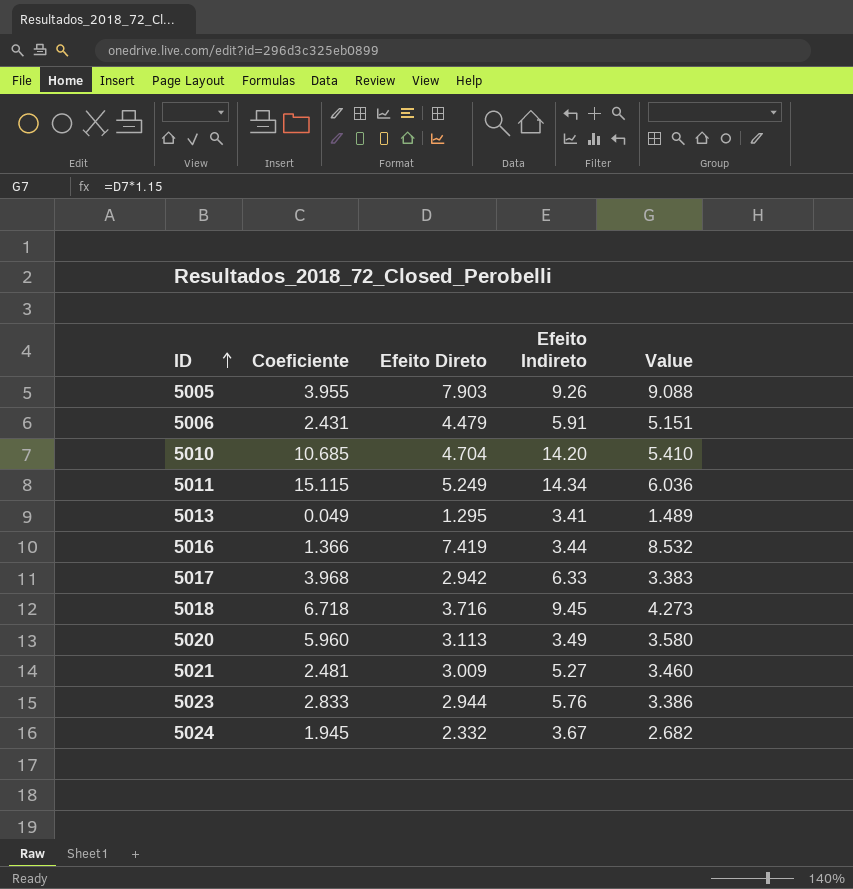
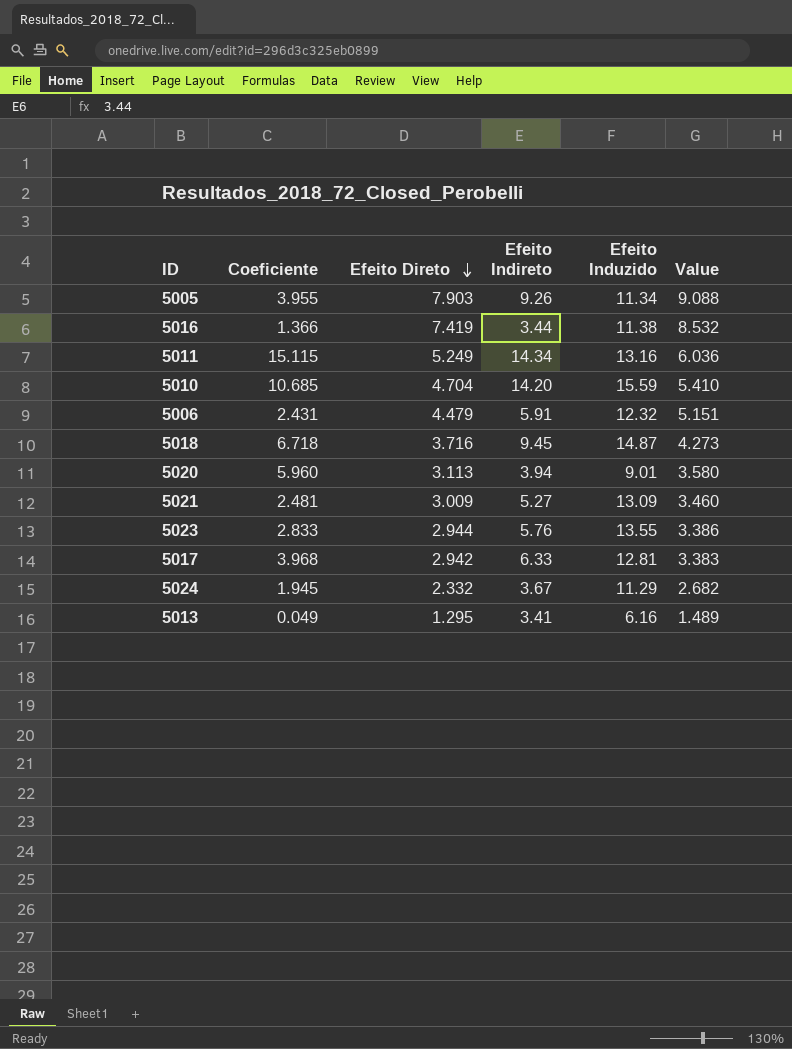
row order: ID ascending -> Efeito Direto descending
column Efeito Induzido | position: none -> 5
5020 | Efeito Indireto: 3.49 -> 3.94

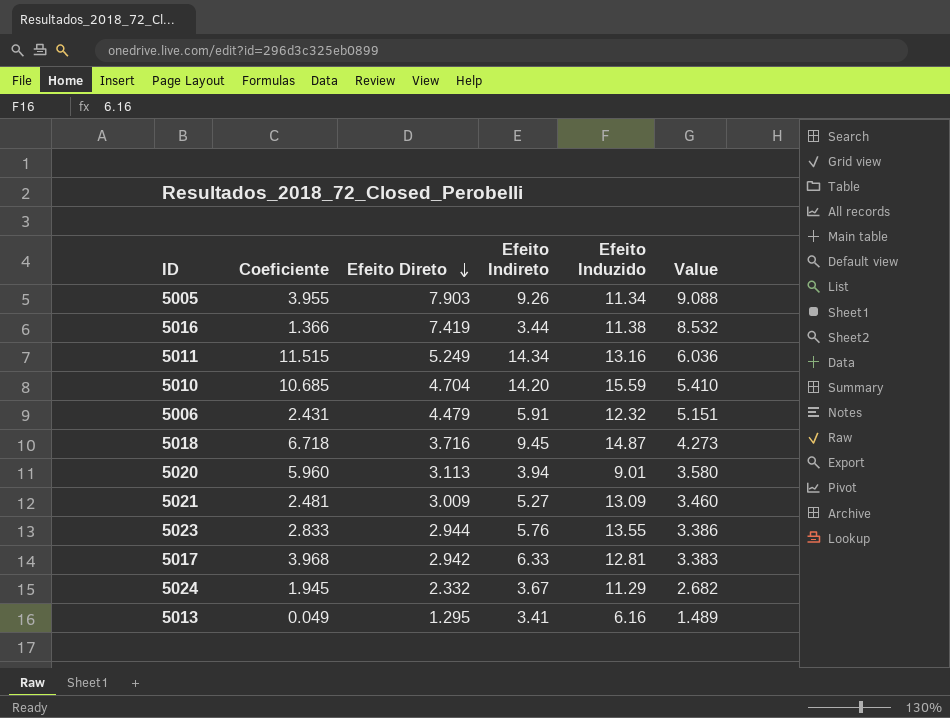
5011 | Coeficiente: 15.115 -> 11.515

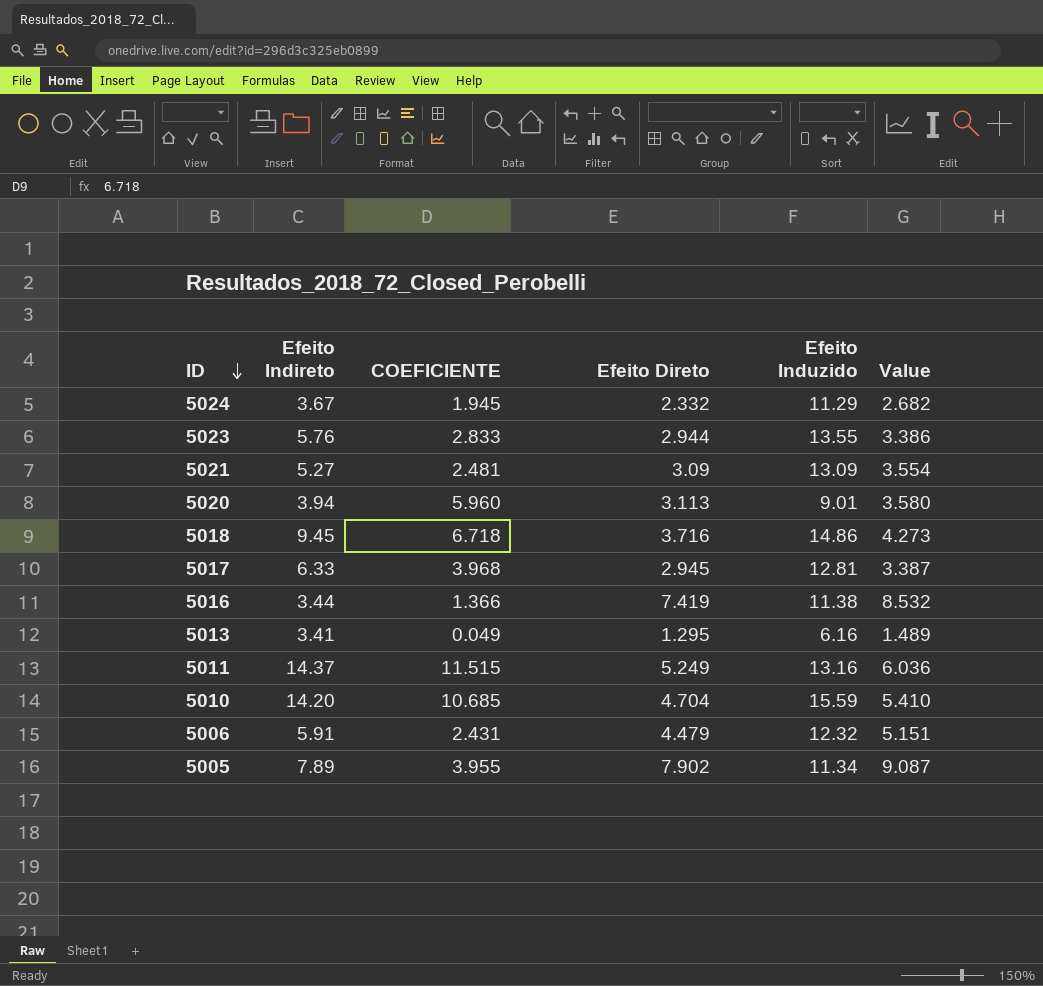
row order: Efeito Direto descending -> ID descending
column Efeito Indireto | position: 4 -> 2
column name: Coeficiente -> COEFICIENTE
5021 | Efeito Direto: 3.009 -> 3.09
5021 | Value: 3.460 -> 3.554
5018 | Efeito Induzido: 14.87 -> 14.86
5017 | Efeito Direto: 2.942 -> 2.945
5017 | Value: 3.383 -> 3.387
5011 | Efeito Indireto: 14.34 -> 14.37
5005 | Efeito Indireto: 9.26 -> 7.89
5005 | Efeito Direto: 7.903 -> 7.902
5005 | Value: 9.088 -> 9.087

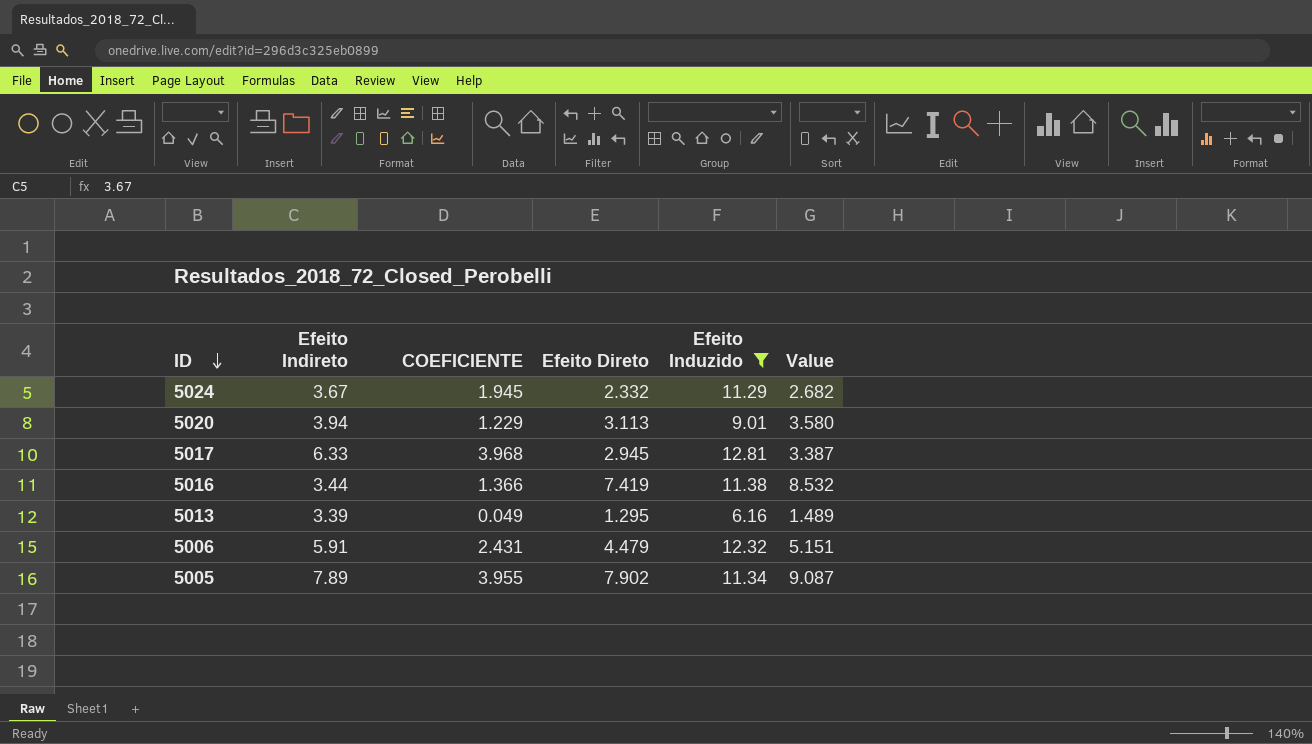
filter: none -> Efeito Induzido <= 12.81
5020 | COEFICIENTE: 5.960 -> 1.229
5013 | Efeito Indireto: 3.41 -> 3.39

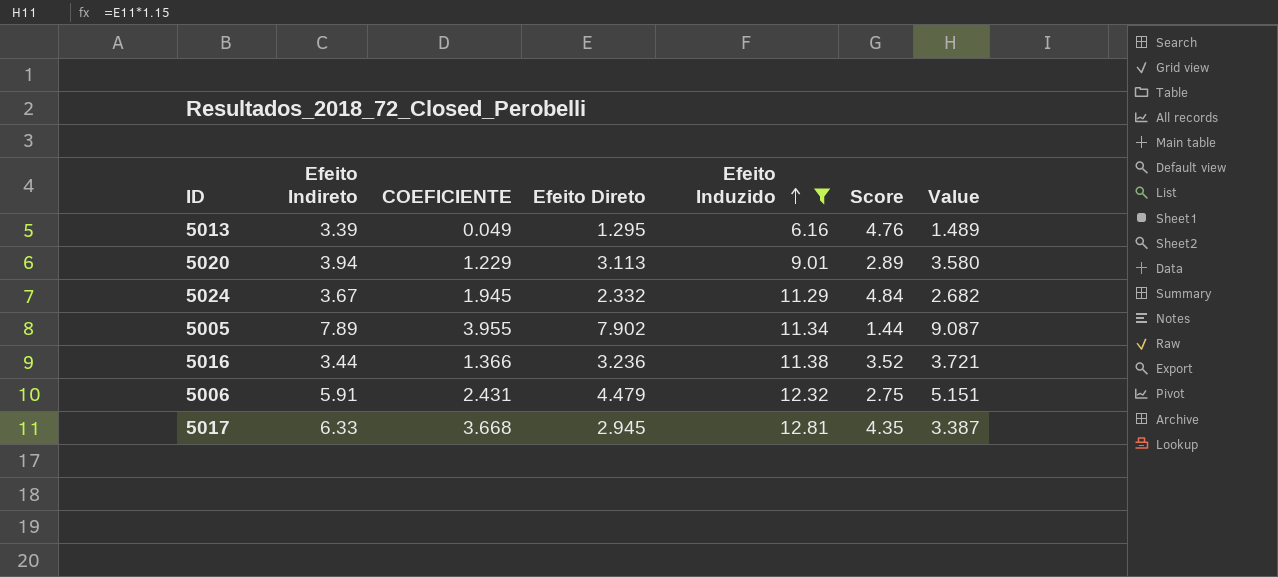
row order: ID descending -> Efeito Induzido ascending
column Score | formula: none -> [Efeito Induzido] / [Efeito Direto]
5016 | Efeito Direto: 7.419 -> 3.236
5016 | Value: 8.532 -> 3.721
5017 | COEFICIENTE: 3.968 -> 3.668

